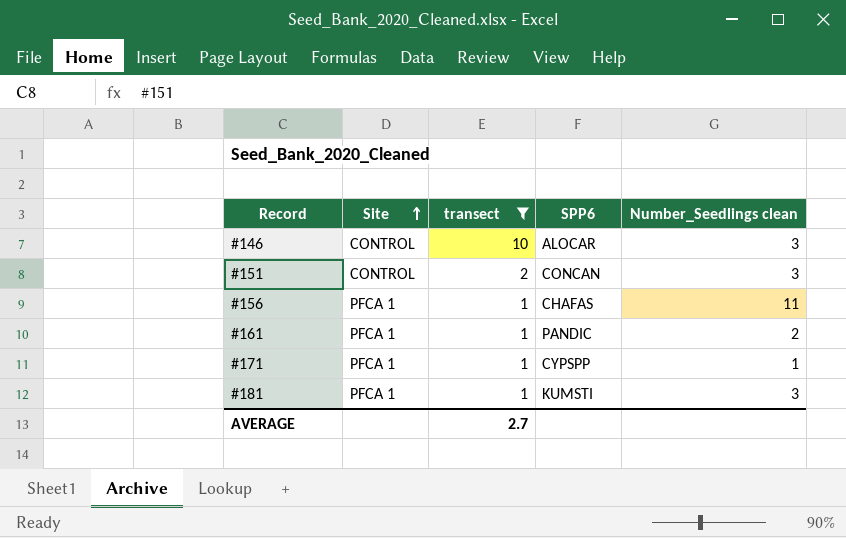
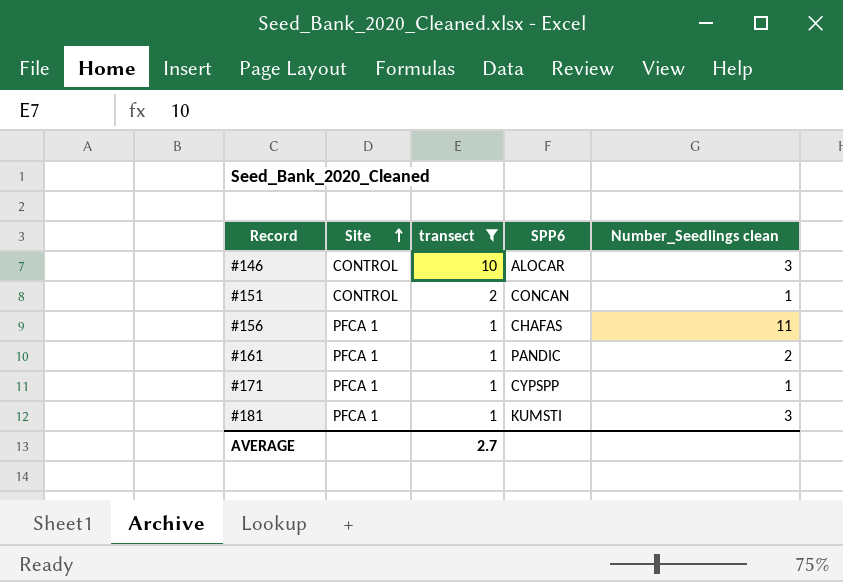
#151 | Number_Seedlings clean: 3 -> 1

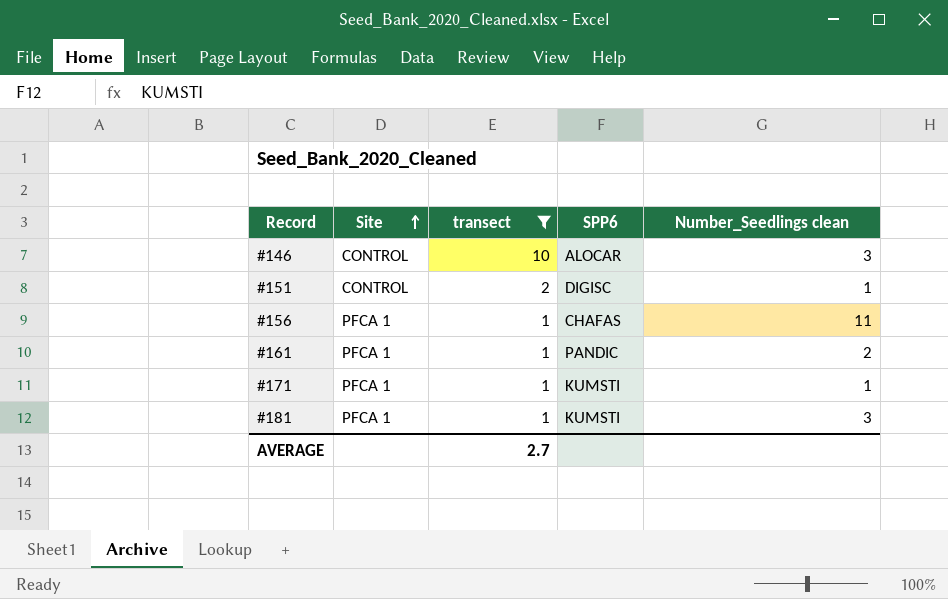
#151 | SPP6: CONCAN -> DIGISC
#171 | SPP6: CYPSPP -> KUMSTI

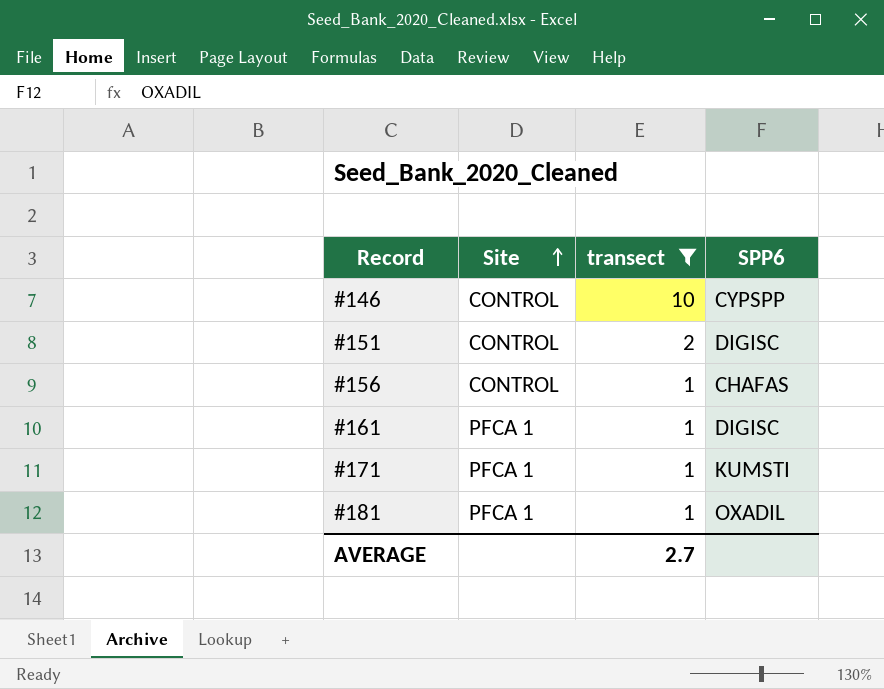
column Number_Seedlings clean | position: 5 -> none
#146 | SPP6: ALOCAR -> CYPSPP
#156 | Site: PFCA 1 -> CONTROL
#161 | SPP6: PANDIC -> DIGISC
#181 | SPP6: KUMSTI -> OXADIL

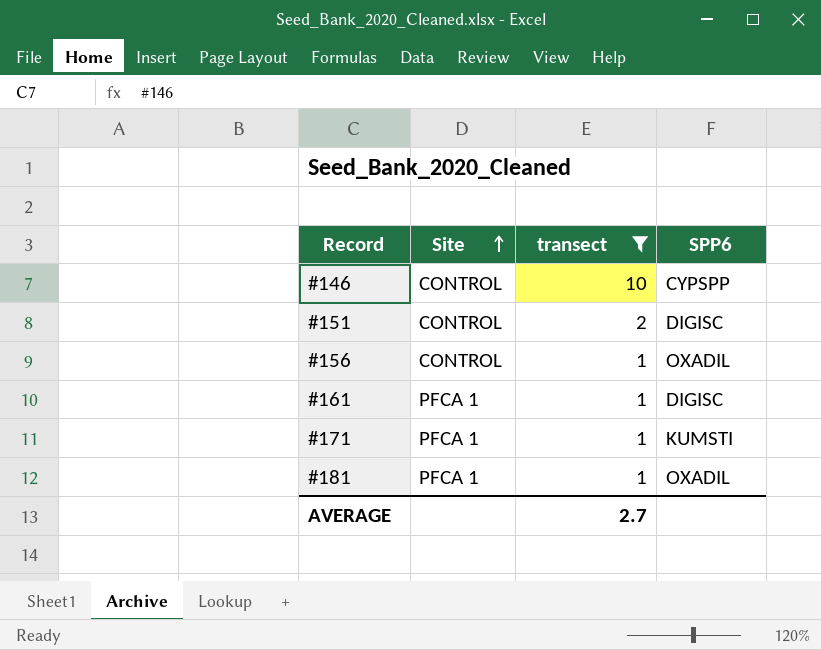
#156 | SPP6: CHAFAS -> OXADIL

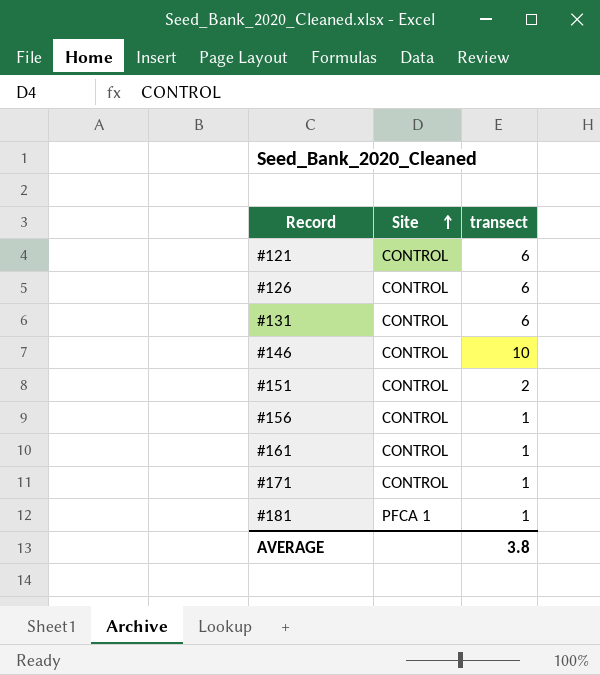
filter: transect != 6 -> none
column SPP6 | position: 4 -> none
#161 | Site: PFCA 1 -> CONTROL
#171 | Site: PFCA 1 -> CONTROL
AVERAGE | transect: 2.7 -> 3.8

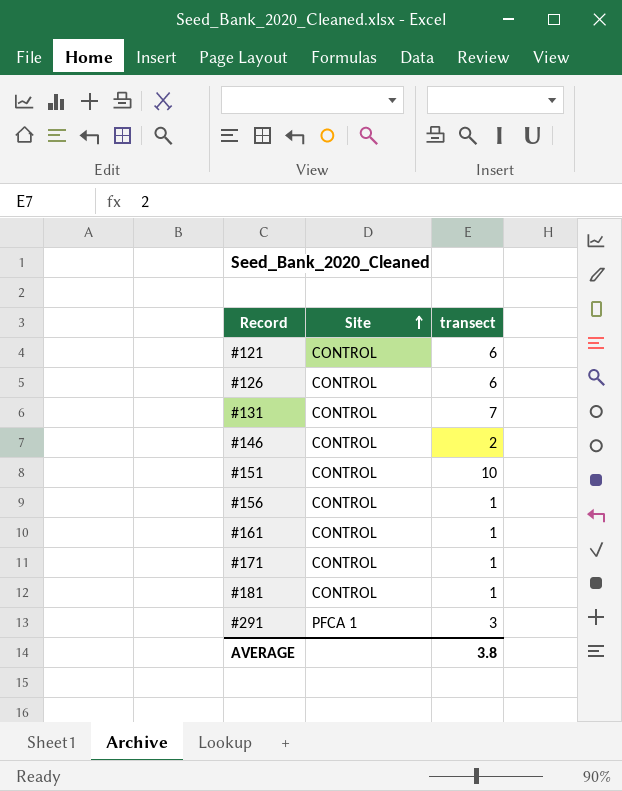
#131 | transect: 6 -> 7
#146 | transect: 10 -> 2
#151 | transect: 2 -> 10
#181 | Site: PFCA 1 -> CONTROL
row #291: none -> PFCA 1 | 3

